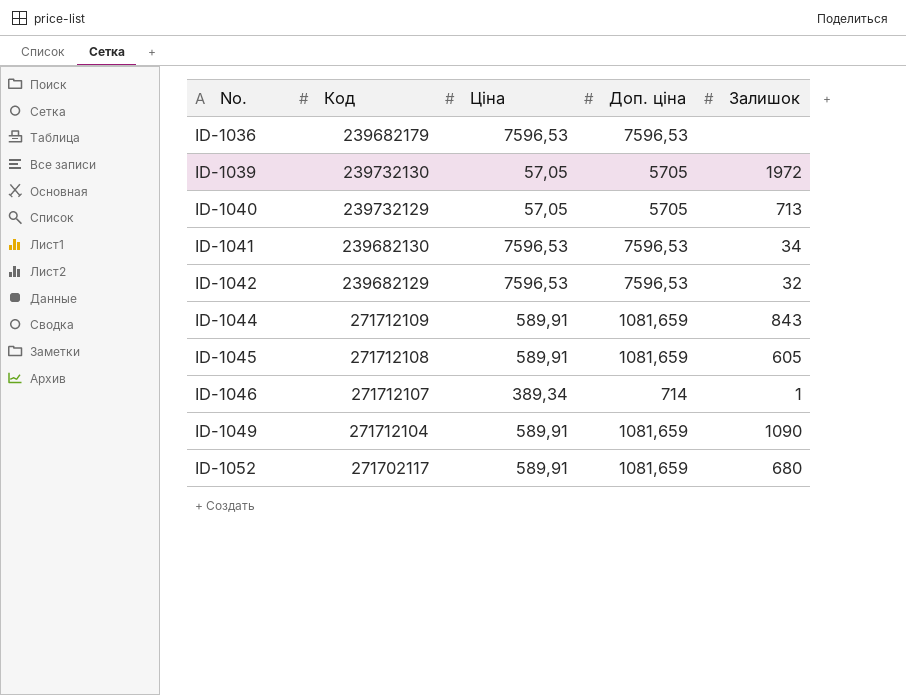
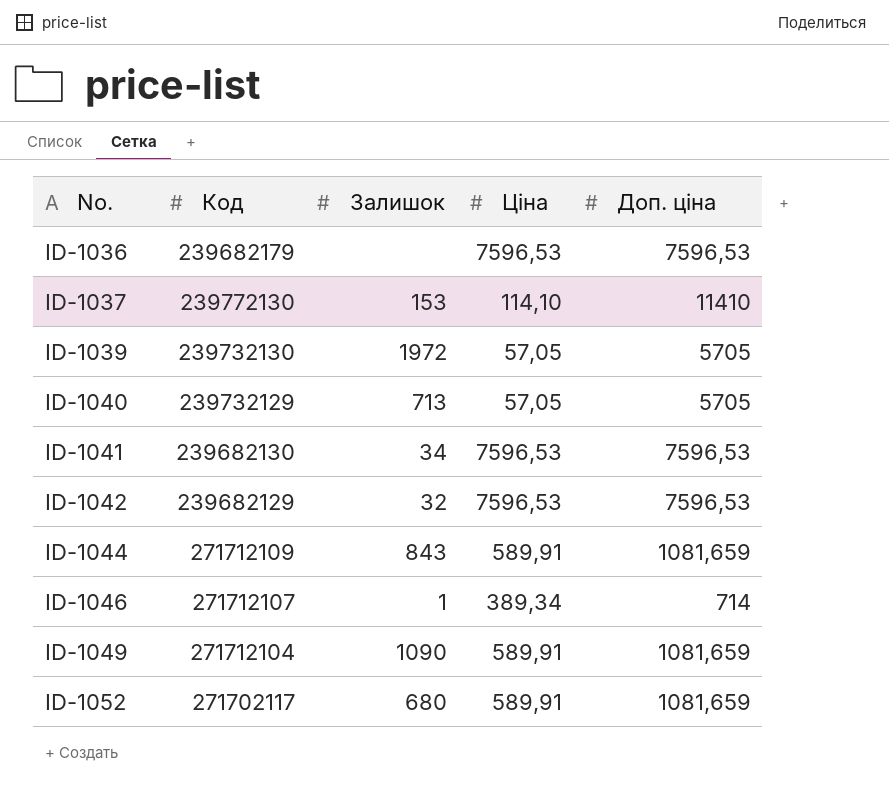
column Залишок | position: 5 -> 3
row ID-1045: 271712108 | 589,91 | 1081,659 | 605 -> none
row ID-1037: none -> 239772130 | 153 | 114,10 | 11410

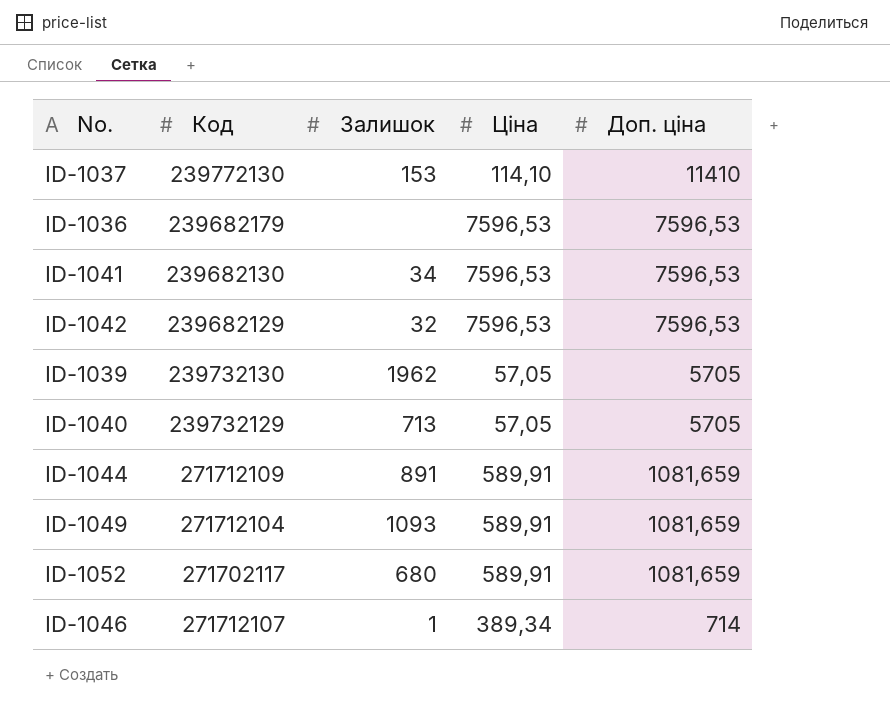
row order: No. ascending -> Доп. ціна descending
ID-1039 | Залишок: 1972 -> 1962
ID-1044 | Залишок: 843 -> 891
ID-1049 | Залишок: 1090 -> 1093

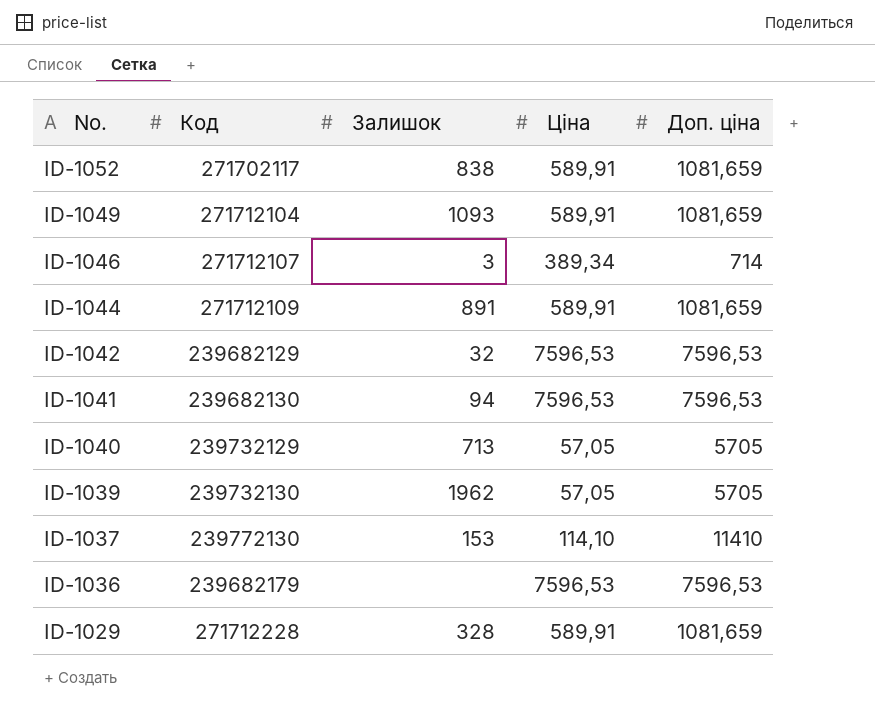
row order: Доп. ціна descending -> No. descending
ID-1052 | Залишок: 680 -> 838
ID-1046 | Залишок: 1 -> 3
ID-1041 | Залишок: 34 -> 94
row ID-1029: none -> 271712228 | 328 | 589,91 | 1081,659

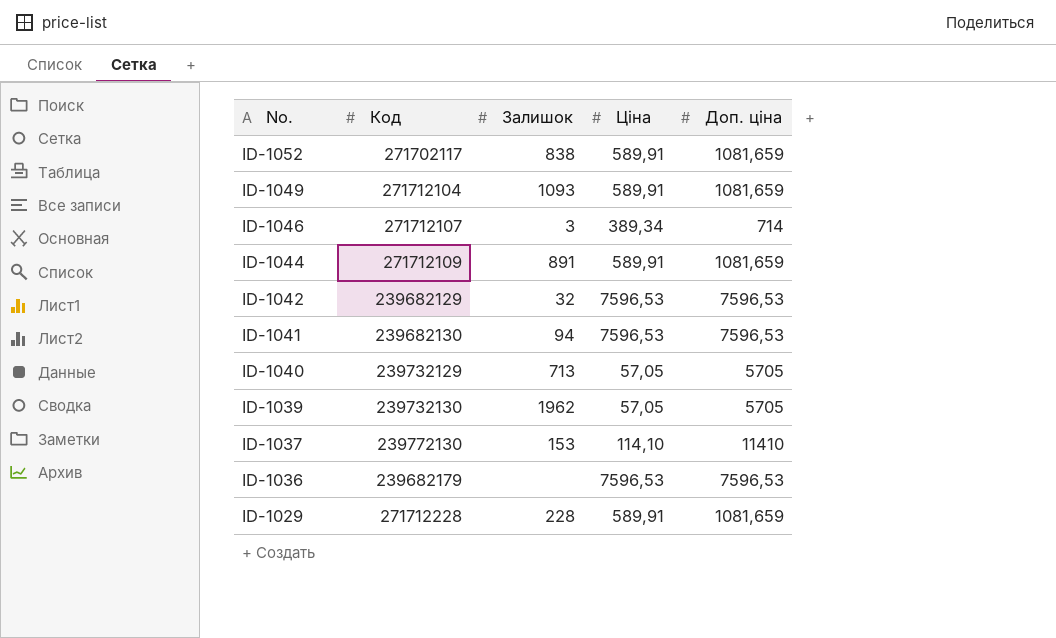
ID-1029 | Залишок: 328 -> 228

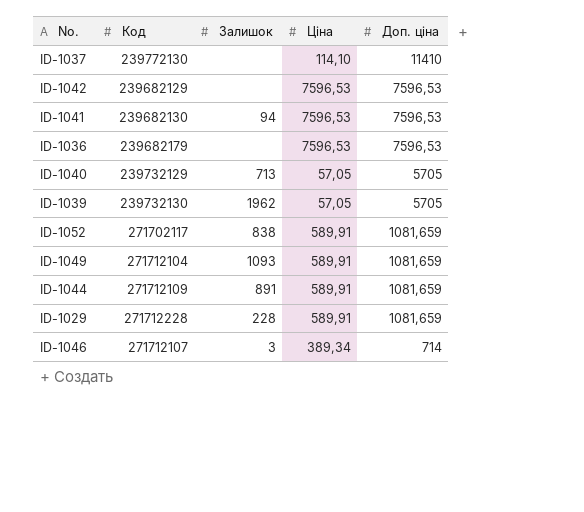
row order: No. descending -> Доп. ціна descending
ID-1037 | Залишок: 153 -> none
ID-1042 | Залишок: 32 -> none

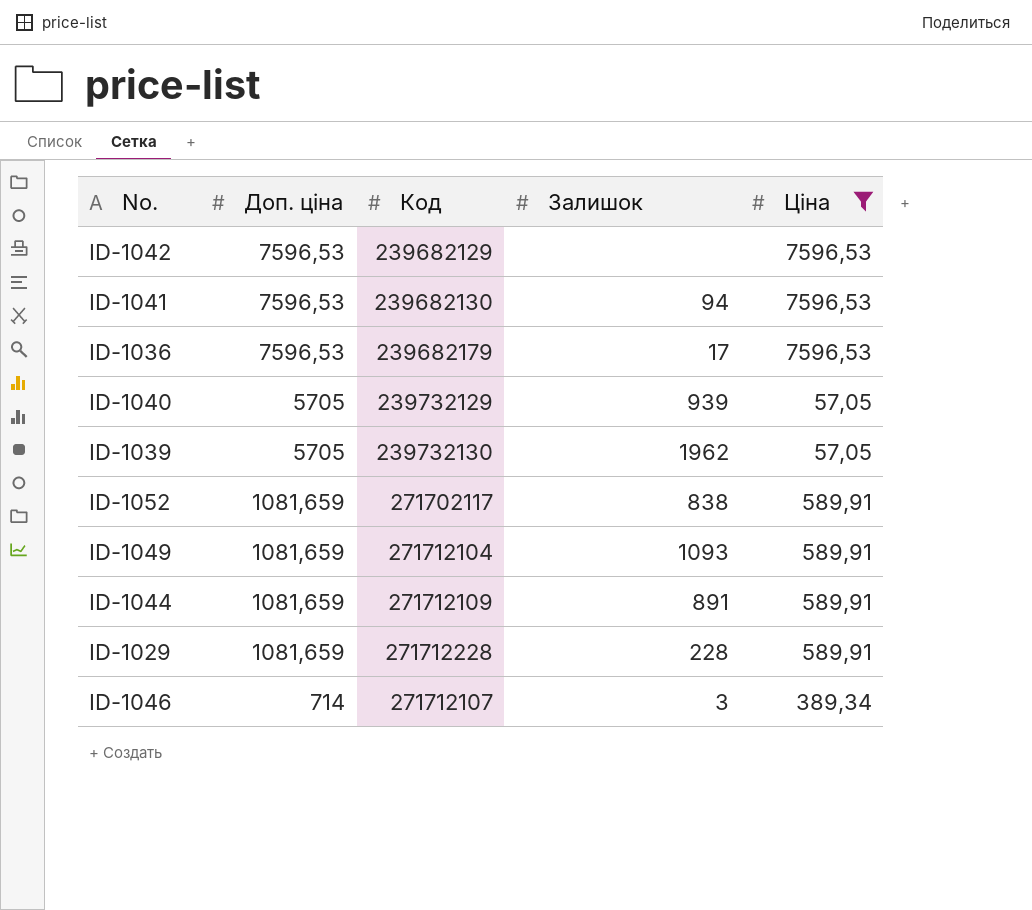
filter: none -> Ціна != 114,10
column Доп. ціна | position: 5 -> 2
ID-1036 | Залишок: none -> 17
ID-1040 | Залишок: 713 -> 939

